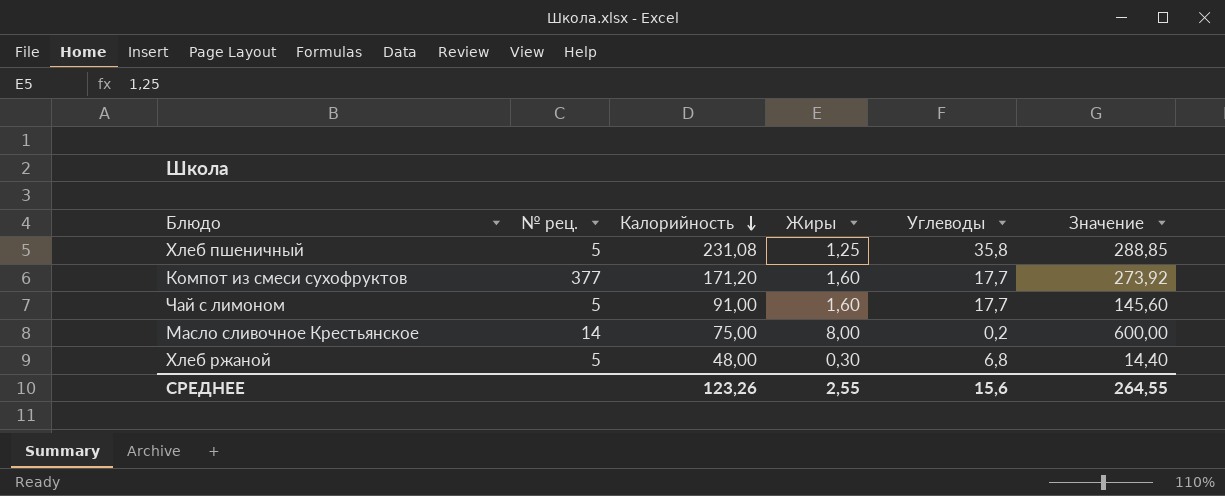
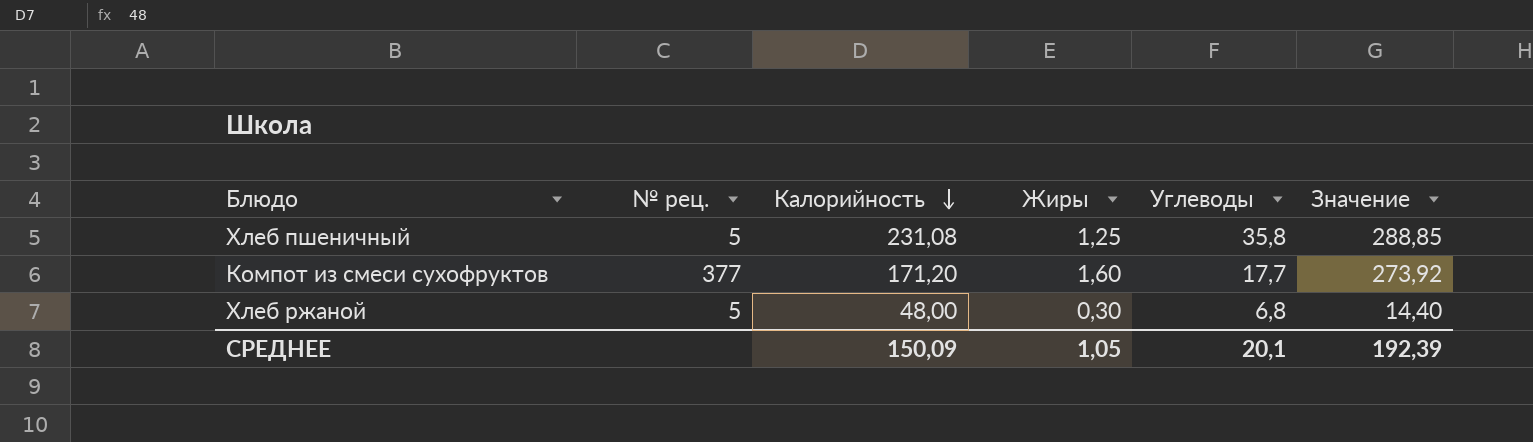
row Чай с лимоном: 5 | 91,00 | 1,60 | 17,7 | 145,60 -> none
row Масло сливочное Крестьянское: 14 | 75,00 | 8,00 | 0,2 | 600,00 -> none
СРЕДНЕЕ | Калорийность: 123,26 -> 150,09
СРЕДНЕЕ | Жиры: 2,55 -> 1,05
СРЕДНЕЕ | Углеводы: 15,6 -> 20,1
СРЕДНЕЕ | Значение: 264,55 -> 192,39

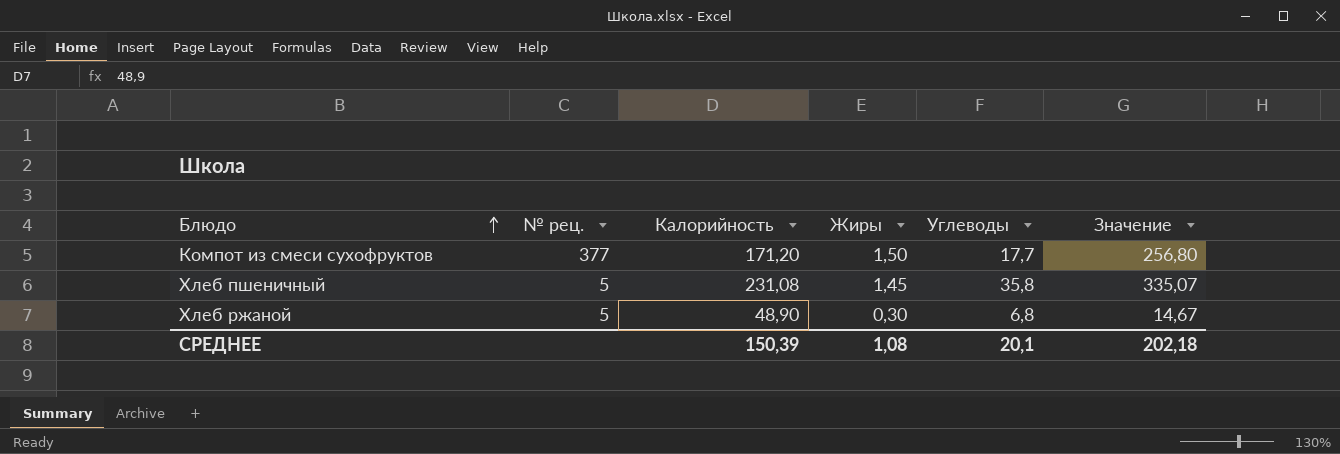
row order: Калорийность descending -> Блюдо ascending
Компот из смеси сухофруктов | Жиры: 1,60 -> 1,50
Компот из смеси сухофруктов | Значение: 273,92 -> 256,80
Хлеб пшеничный | Жиры: 1,25 -> 1,45
Хлеб пшеничный | Значение: 288,85 -> 335,07
Хлеб ржаной | Калорийность: 48,00 -> 48,90
Хлеб ржаной | Значение: 14,40 -> 14,67
СРЕДНЕЕ | Калорийность: 150,09 -> 150,39
СРЕДНЕЕ | Жиры: 1,05 -> 1,08
СРЕДНЕЕ | Значение: 192,39 -> 202,18

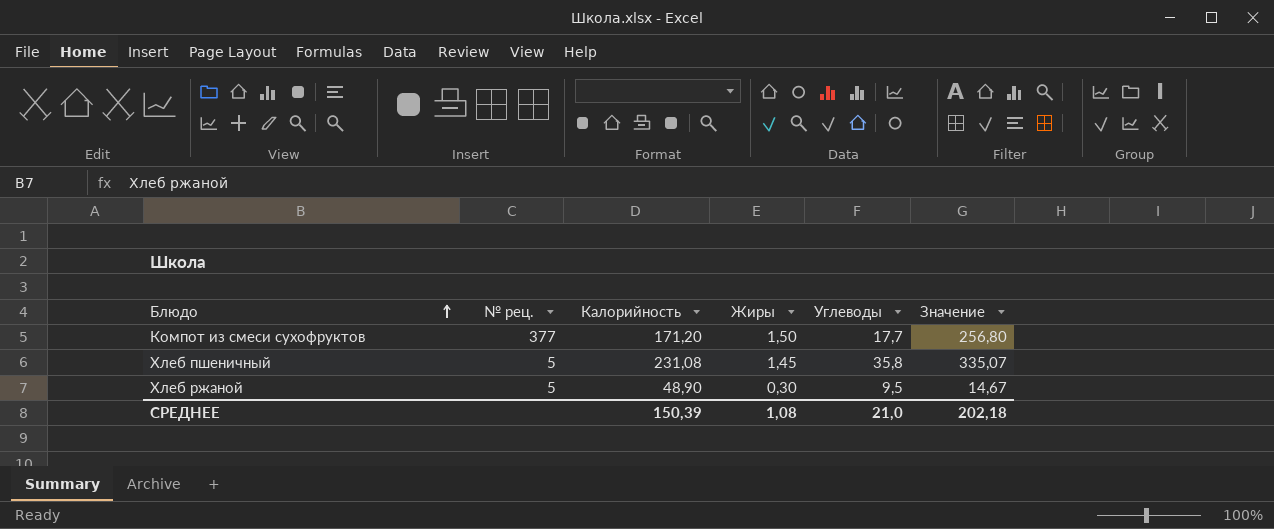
Хлеб ржаной | Углеводы: 6,8 -> 9,5
СРЕДНЕЕ | Углеводы: 20,1 -> 21,0

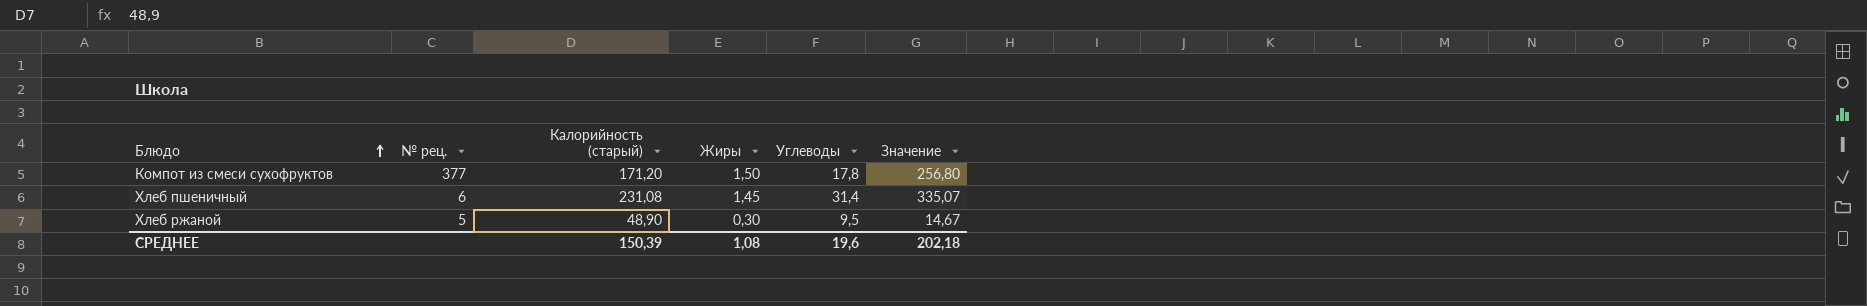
column name: Калорийность -> Калорийность (старый)
Компот из смеси сухофруктов | Углеводы: 17,7 -> 17,8
Хлеб пшеничный | № рец.: 5 -> 6
Хлеб пшеничный | Углеводы: 35,8 -> 31,4
СРЕДНЕЕ | Углеводы: 21,0 -> 19,6

